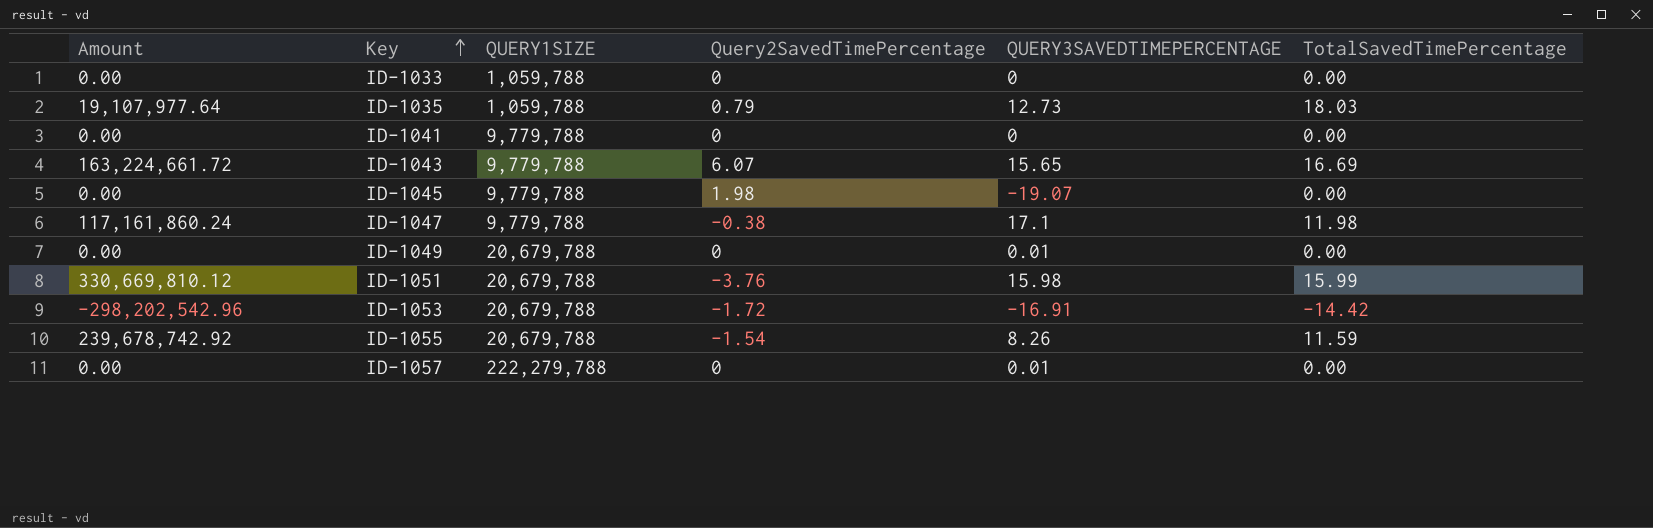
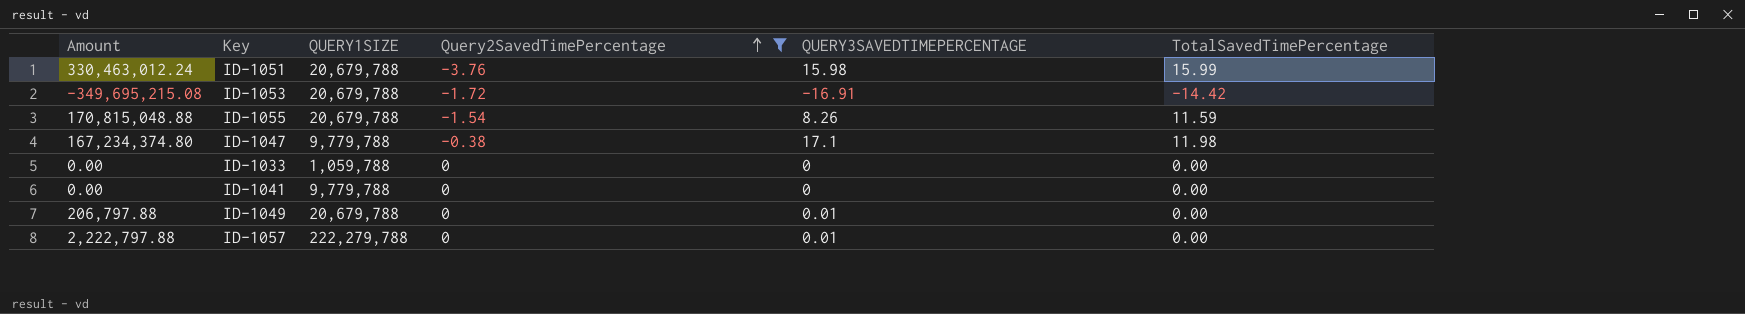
filter: none -> Query2SavedTimePercentage <= 0
row order: Key ascending -> Query2SavedTimePercentage ascending
column Amount | formula: [QUERY1SIZE] * [TotalSavedTimePercentage] -> [QUERY1SIZE] * [QUERY3SAVEDTIMEPERCENTAGE]

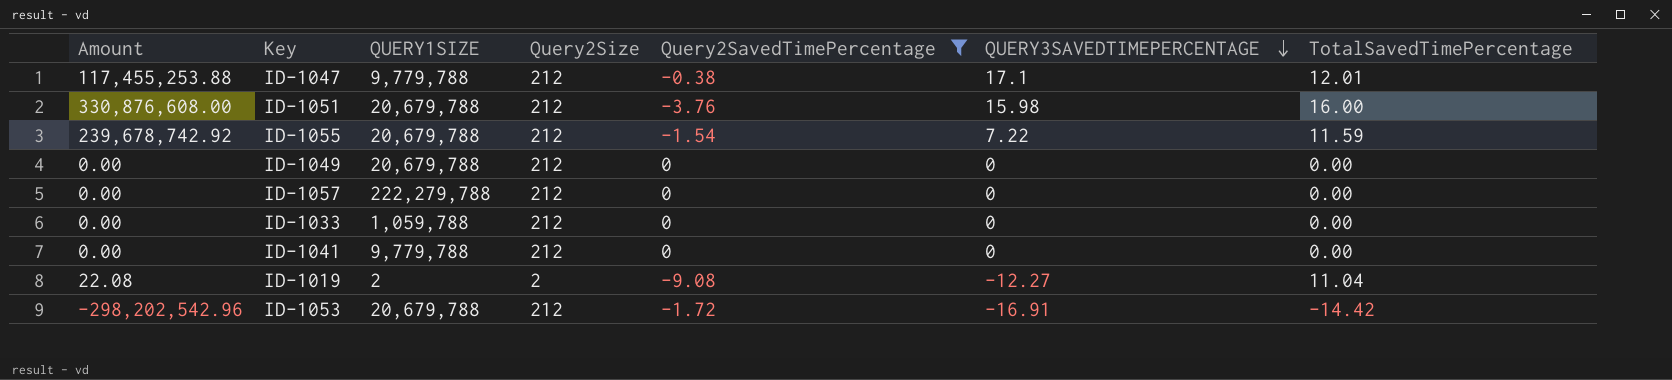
row order: Query2SavedTimePercentage ascending -> QUERY3SAVEDTIMEPERCENTAGE descending
column Amount | formula: [QUERY1SIZE] * [QUERY3SAVEDTIMEPERCENTAGE] -> [QUERY1SIZE] * [TotalSavedTimePercentage]
column Query2Size | position: none -> 4
ID-1047 | TotalSavedTimePercentage: 11.98 -> 12.01
ID-1051 | TotalSavedTimePercentage: 15.99 -> 16.00
ID-1055 | QUERY3SAVEDTIMEPERCENTAGE: 8.26 -> 7.22
ID-1049 | QUERY3SAVEDTIMEPERCENTAGE: 0.01 -> 0
ID-1057 | QUERY3SAVEDTIMEPERCENTAGE: 0.01 -> 0
row ID-1019: none -> 22.08 | 2 | 2 | -9.08 | -12.27 | 11.04

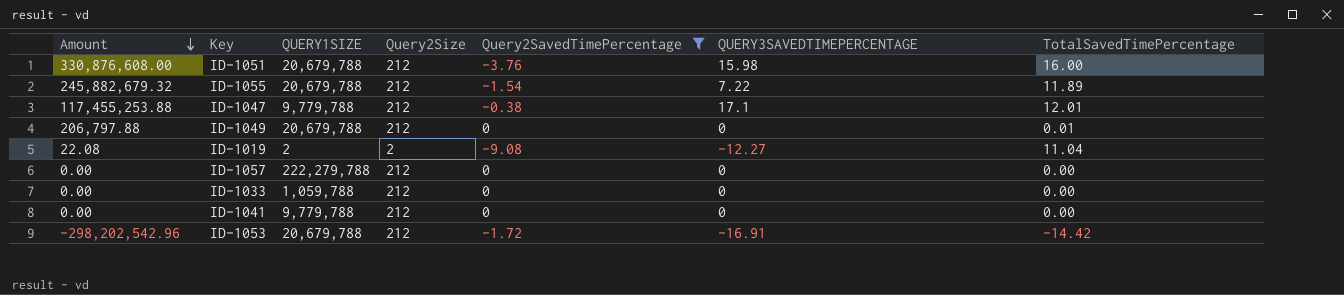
row order: QUERY3SAVEDTIMEPERCENTAGE descending -> Amount descending
ID-1055 | Amount: 239,678,742.92 -> 245,882,679.32
ID-1055 | TotalSavedTimePercentage: 11.59 -> 11.89
ID-1049 | Amount: 0.00 -> 206,797.88
ID-1049 | TotalSavedTimePercentage: 0.00 -> 0.01

